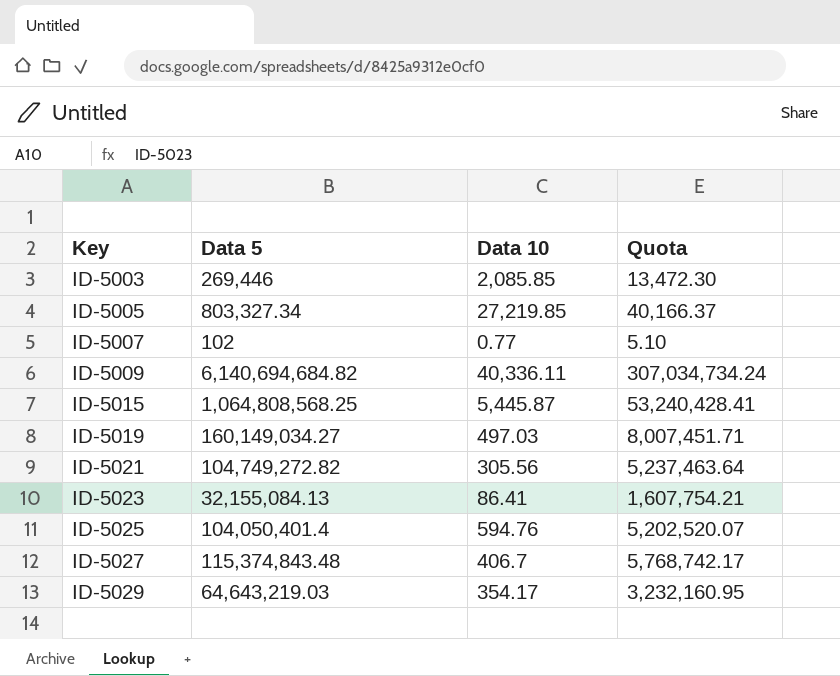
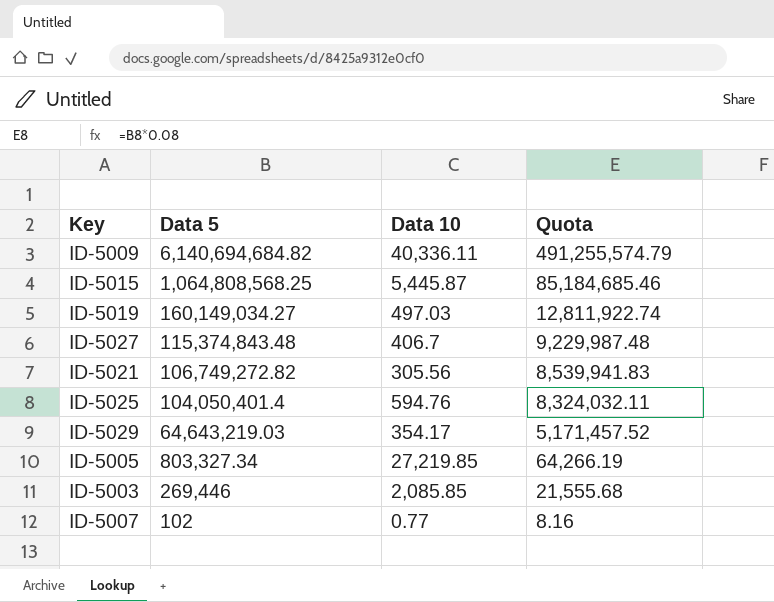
row order: Key ascending -> Data 5 descending
column Quota | formula: [Data 5] * 0.05 -> [Data 5] * 0.08
row ID-5023: 32,155,084.13 | 86.41 | 1,607,754.21 -> none
ID-5021 | Data 5: 104,749,272.82 -> 106,749,272.82

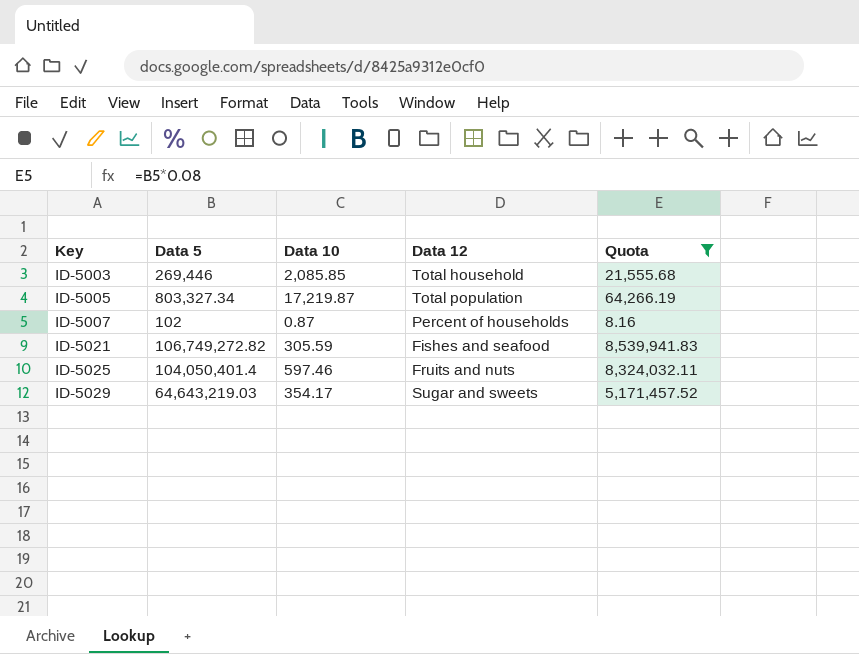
filter: none -> Quota <= 8,539,941.83
row order: Data 5 descending -> Key ascending
column Data 12 | position: none -> 4
ID-5005 | Data 10: 27,219.85 -> 17,219.87
ID-5007 | Data 10: 0.77 -> 0.87
ID-5021 | Data 10: 305.56 -> 305.59
ID-5025 | Data 10: 594.76 -> 597.46

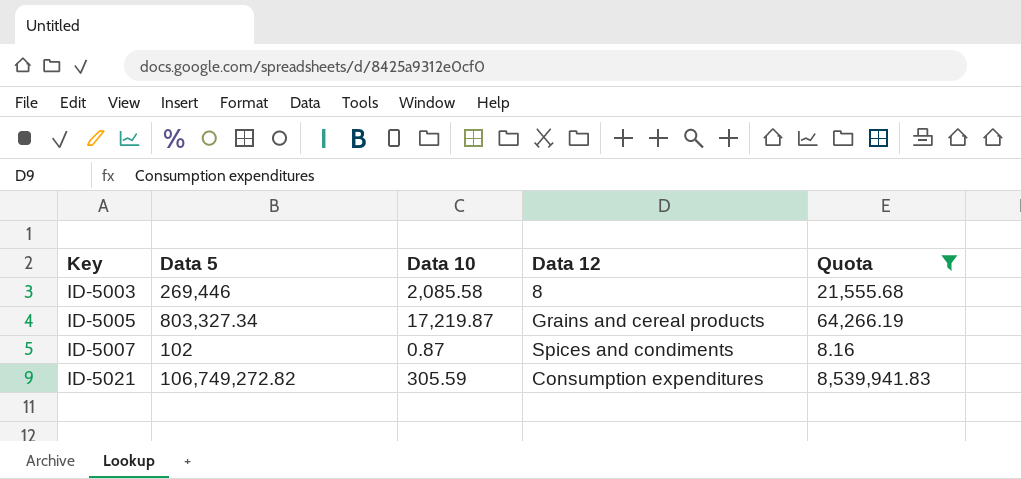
row ID-5025: 104,050,401.4 | 597.46 | Fruits and nuts | 8,324,032.11 -> none
row ID-5029: 64,643,219.03 | 354.17 | Sugar and sweets | 5,171,457.52 -> none
ID-5003 | Data 10: 2,085.85 -> 2,085.58
ID-5003 | Data 12: Total household -> 8
ID-5005 | Data 12: Total population -> Grains and cereal products
ID-5007 | Data 12: Percent of households -> Spices and condiments
ID-5021 | Data 12: Fishes and seafood -> Consumption expenditures

